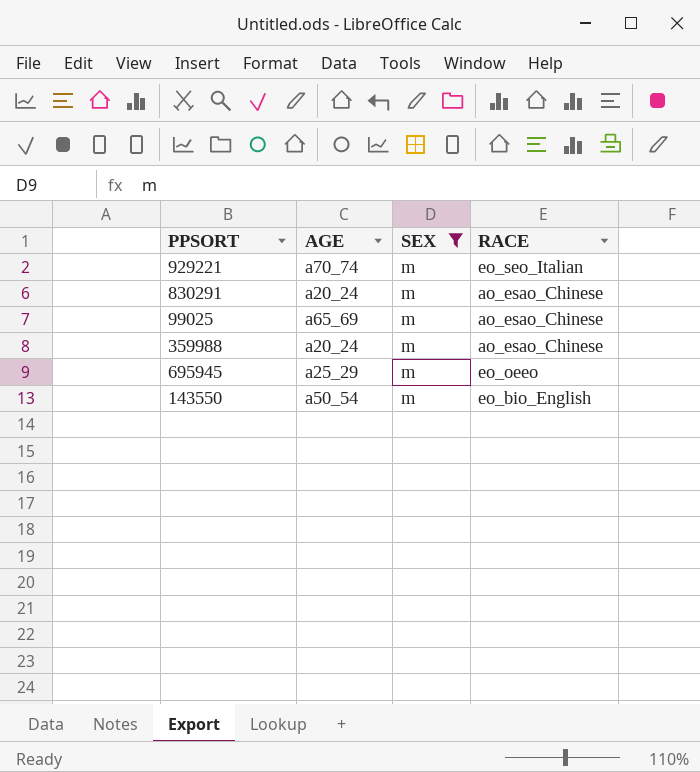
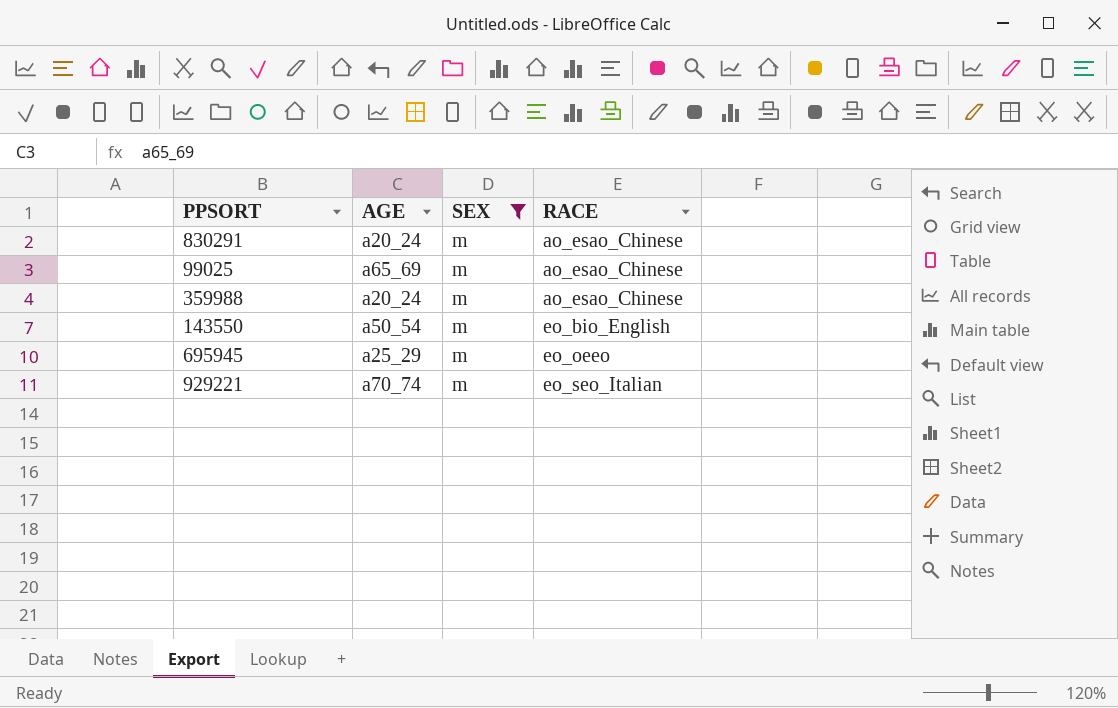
row order: none -> RACE ascending

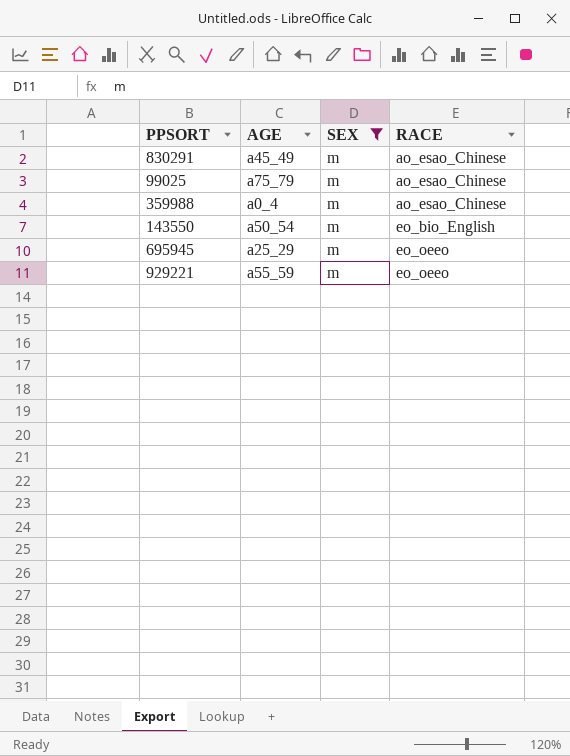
830291 | AGE: a20_24 -> a45_49
99025 | AGE: a65_69 -> a75_79
359988 | AGE: a20_24 -> a0_4
929221 | AGE: a70_74 -> a55_59
929221 | RACE: eo_seo_Italian -> eo_oeeo

